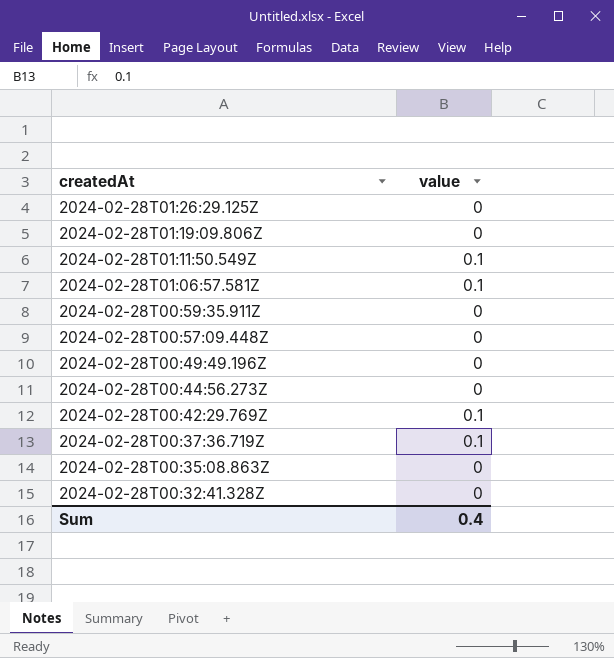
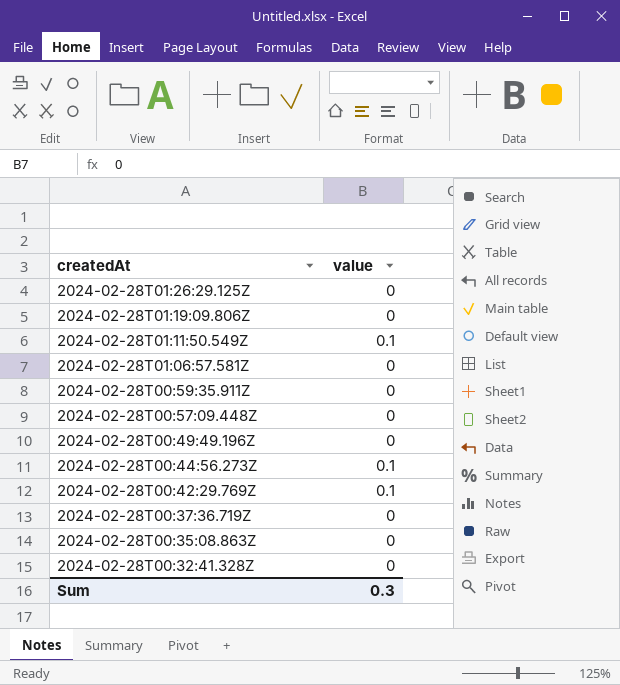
2024-02-28T01:06:57.581Z | value: 0.1 -> 0
2024-02-28T00:44:56.273Z | value: 0 -> 0.1
2024-02-28T00:37:36.719Z | value: 0.1 -> 0
Sum | value: 0.4 -> 0.3

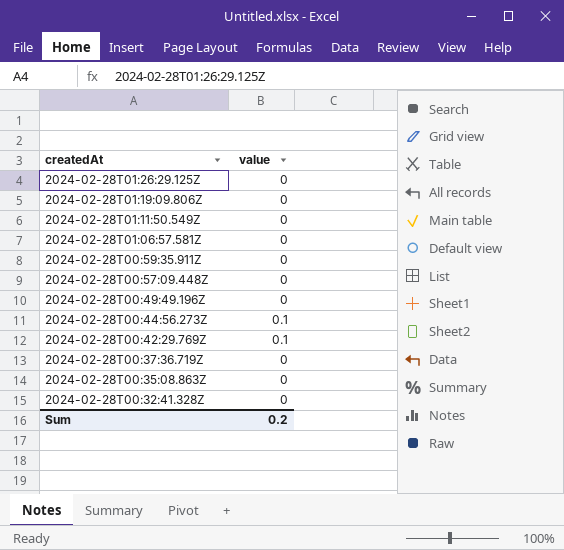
2024-02-28T01:11:50.549Z | value: 0.1 -> 0
Sum | value: 0.3 -> 0.2

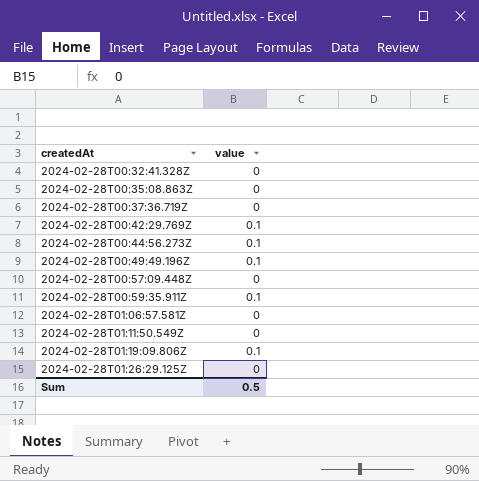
row order: createdAt descending -> createdAt ascending
2024-02-28T00:49:49.196Z | value: 0 -> 0.1
2024-02-28T00:59:35.911Z | value: 0 -> 0.1
2024-02-28T01:19:09.806Z | value: 0 -> 0.1
Sum | value: 0.2 -> 0.5

